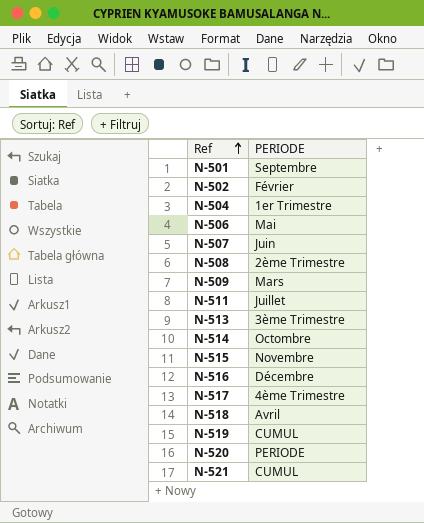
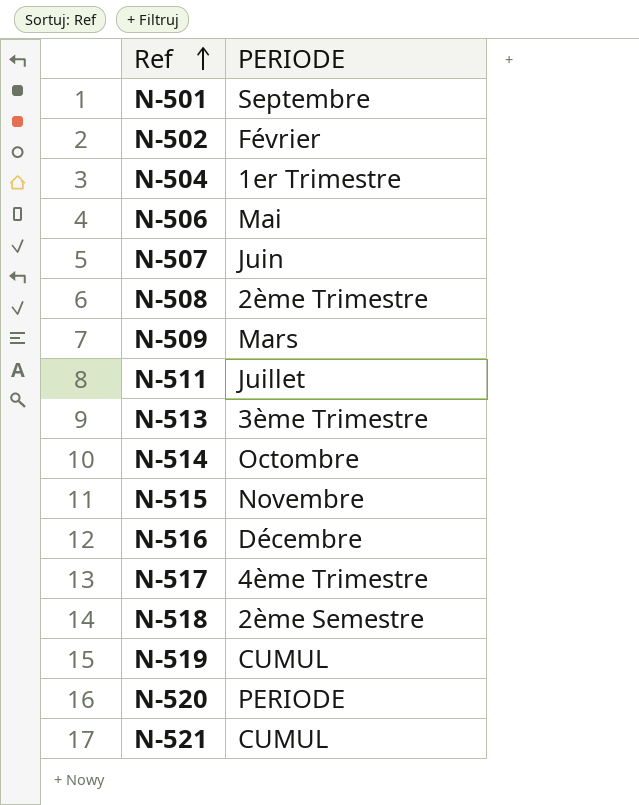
N-518 | PERIODE: Avril -> 2ème Semestre

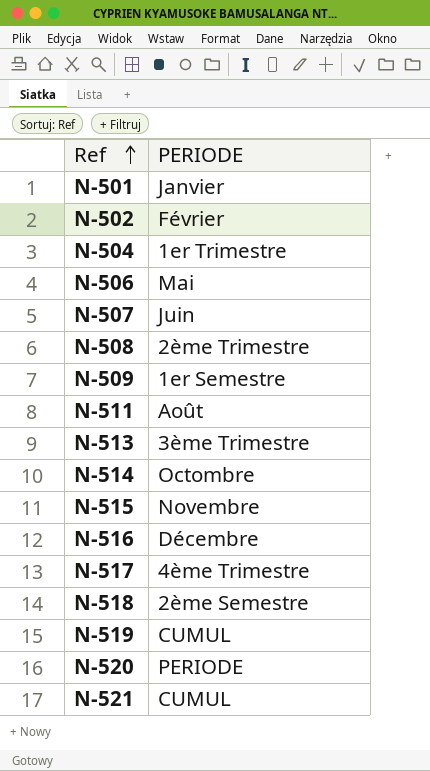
N-501 | PERIODE: Septembre -> Janvier
N-509 | PERIODE: Mars -> 1er Semestre
N-511 | PERIODE: Juillet -> Août

